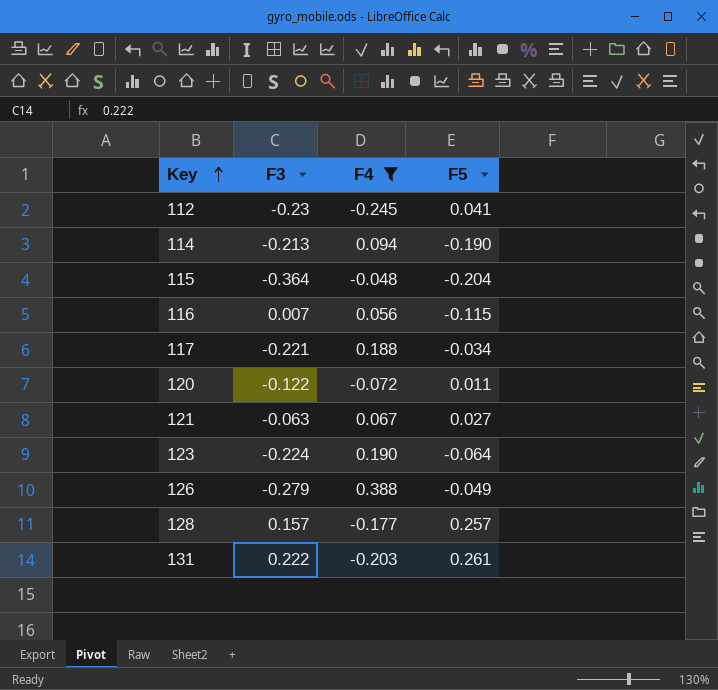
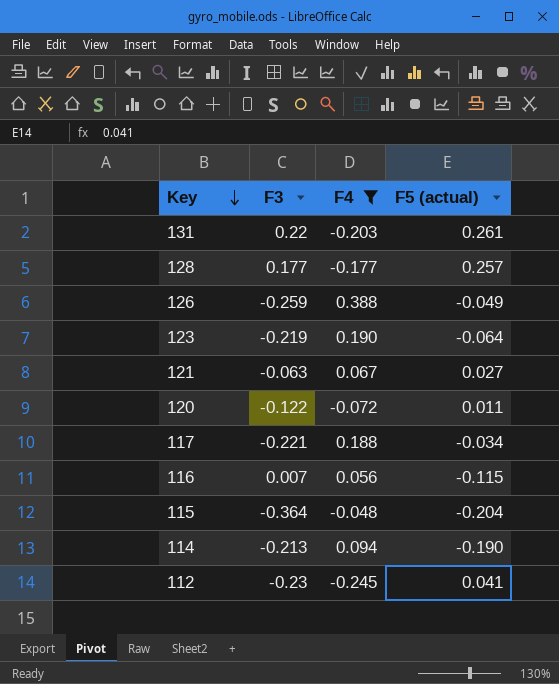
row order: Key ascending -> Key descending
column name: F5 -> F5 (actual)
131 | F3: 0.222 -> 0.22
128 | F3: 0.157 -> 0.177
126 | F3: -0.279 -> -0.259
123 | F3: -0.224 -> -0.219

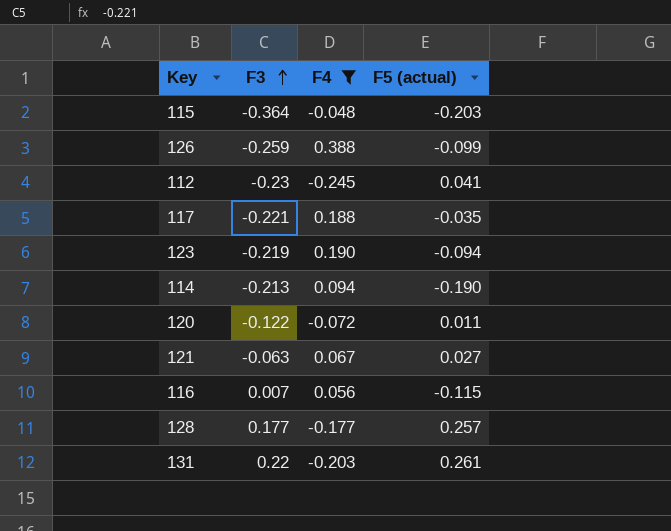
row order: Key descending -> F3 ascending
115 | F5 (actual): -0.204 -> -0.203
126 | F5 (actual): -0.049 -> -0.099
117 | F5 (actual): -0.034 -> -0.035
123 | F5 (actual): -0.064 -> -0.094

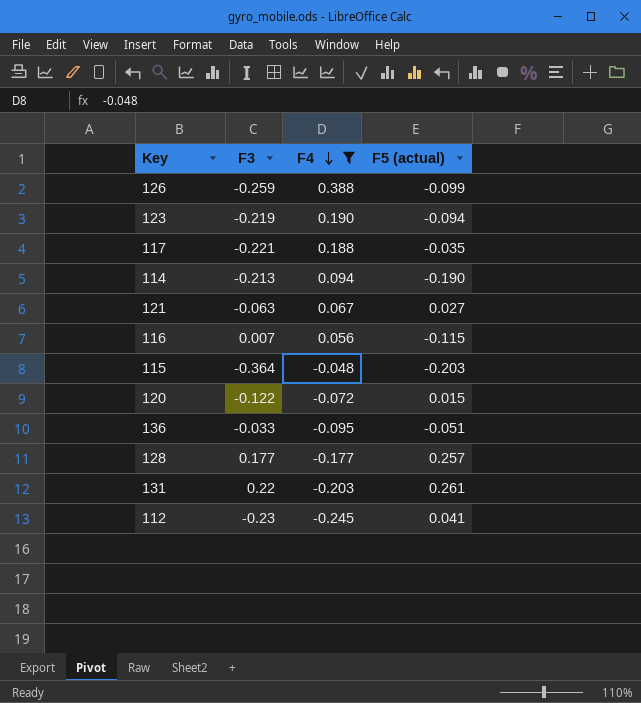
row order: F3 ascending -> F4 descending
120 | F5 (actual): 0.011 -> 0.015
row 136: none -> -0.033 | -0.095 | -0.051

